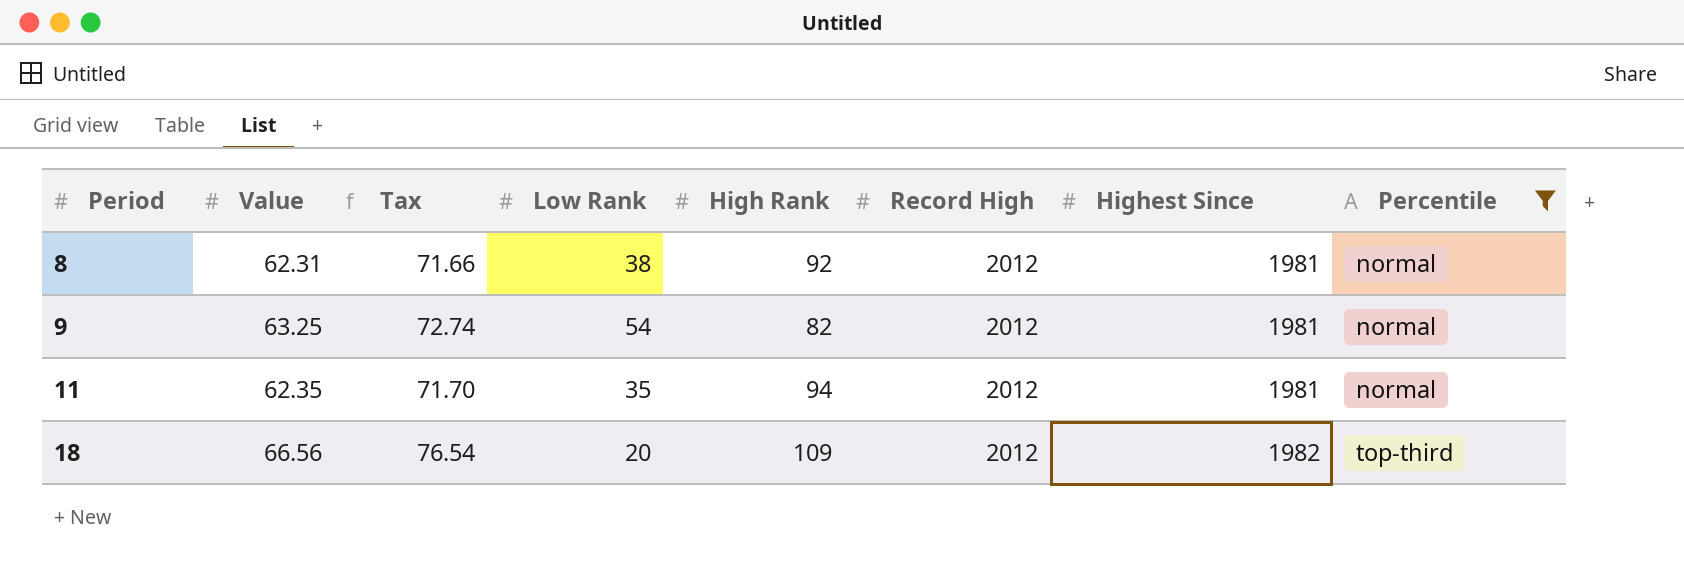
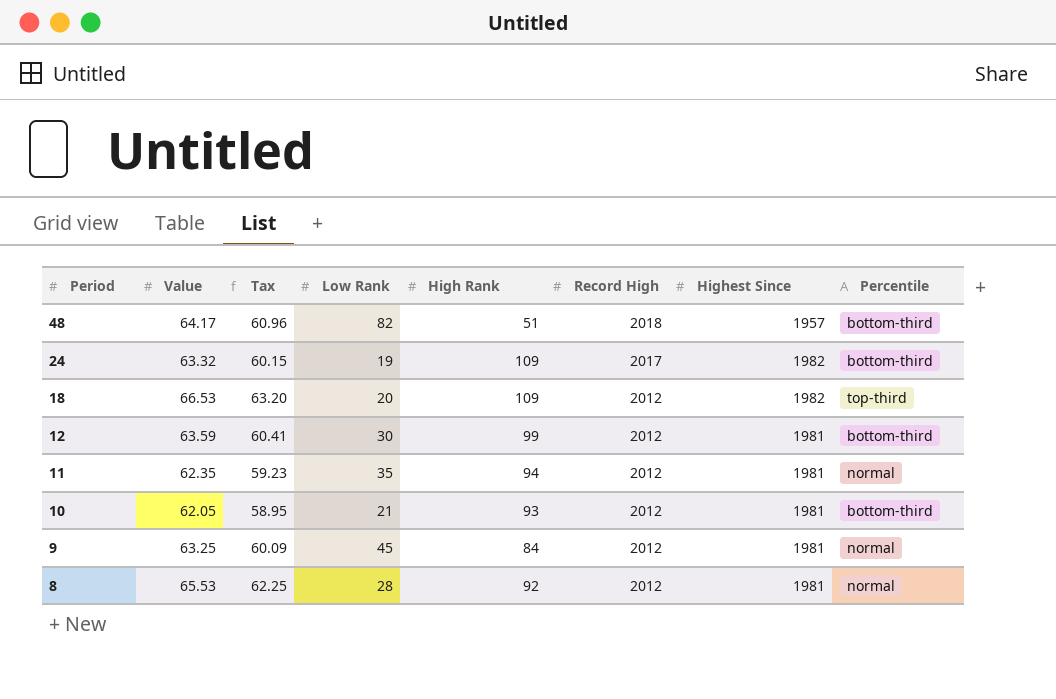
filter: Percentile != bottom-third -> none
row order: Period ascending -> Period descending
column Tax | formula: [Value] * 1.15 -> [Value] * 0.95
18 | Value: 66.56 -> 66.53
9 | Low Rank: 54 -> 45
9 | High Rank: 82 -> 84
8 | Value: 62.31 -> 65.53
8 | Low Rank: 38 -> 28

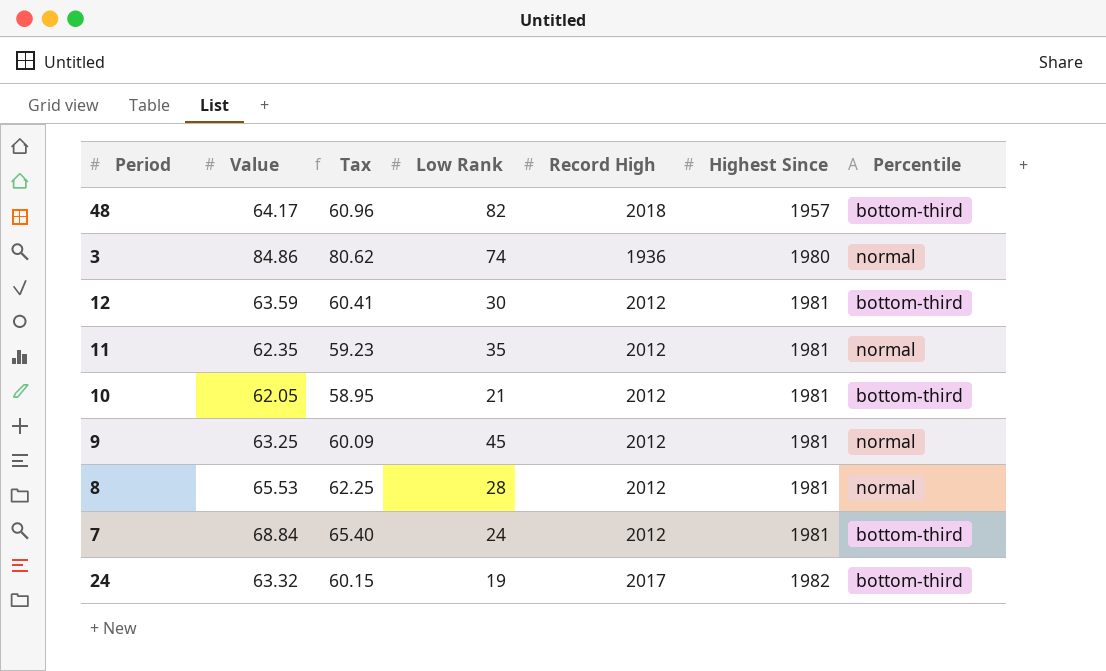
row order: Period descending -> Highest Since ascending
column High Rank | position: 5 -> none
row 18: 66.53 | 63.20 | 20 | 109 | 2012 | 1982 | top-third -> none
row 3: none -> 84.86 | 80.62 | 74 | 1936 | 1980 | normal
row 7: none -> 68.84 | 65.40 | 24 | 2012 | 1981 | bottom-third

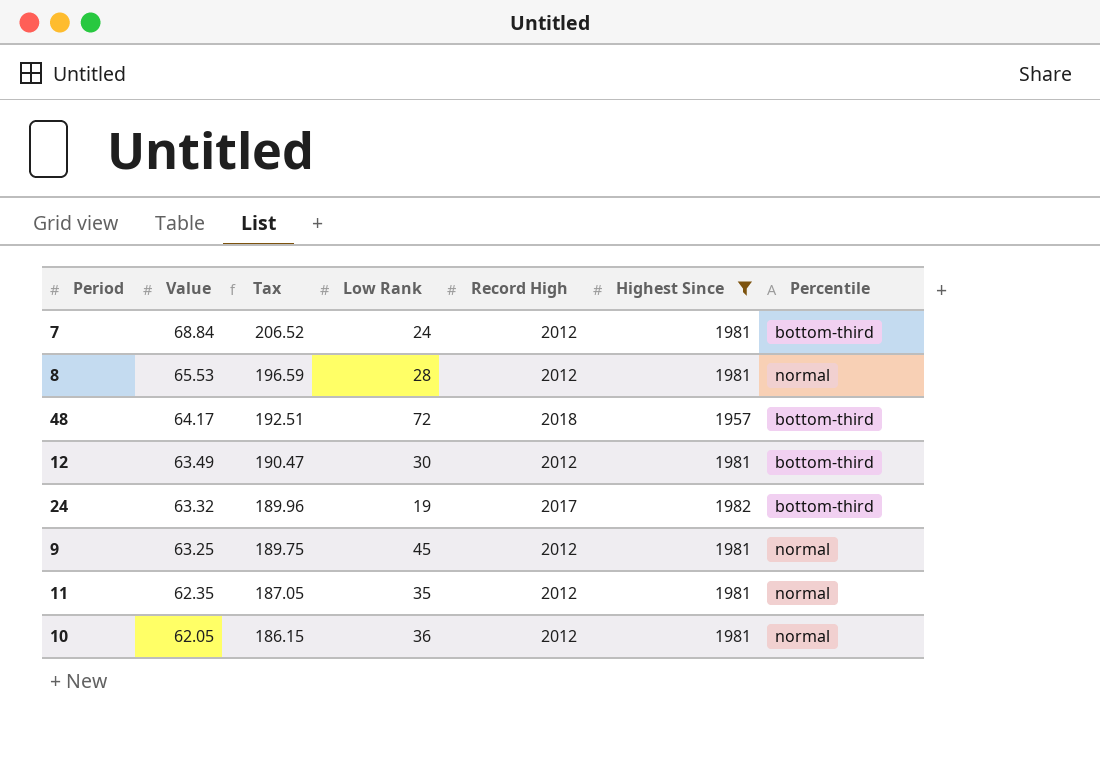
filter: none -> Highest Since != 1980
row order: Highest Since ascending -> Value descending
column Tax | formula: [Value] * 0.95 -> [Value] * 3
48 | Low Rank: 82 -> 72
12 | Value: 63.59 -> 63.49
10 | Low Rank: 21 -> 36
10 | Percentile: bottom-third -> normal

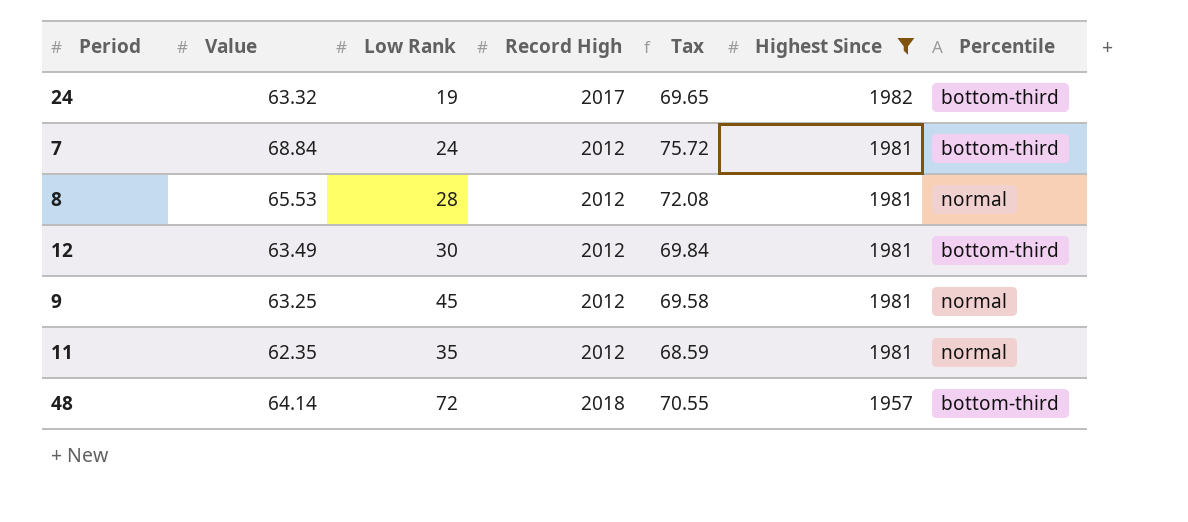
row order: Value descending -> Highest Since descending
column Tax | formula: [Value] * 3 -> [Value] * 1.1
column Tax | position: 3 -> 5
row 10: 62.05 | 186.15 | 36 | 2012 | 1981 | normal -> none
48 | Value: 64.17 -> 64.14

